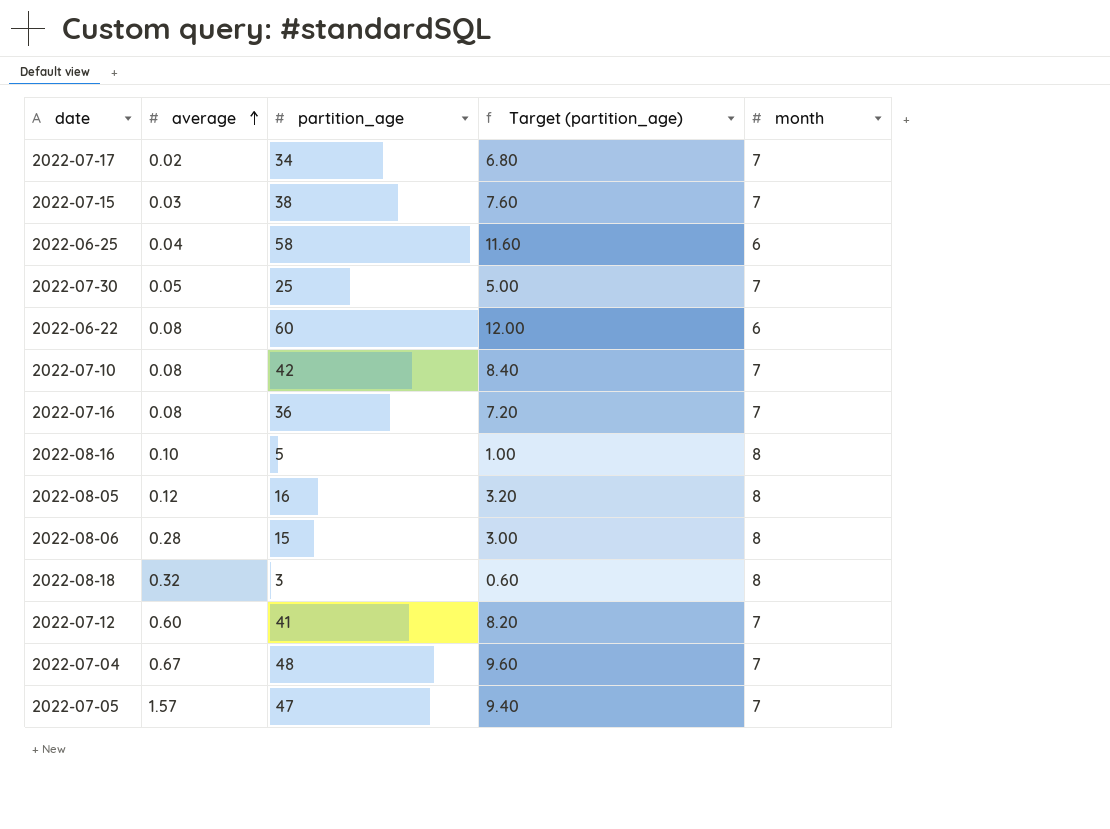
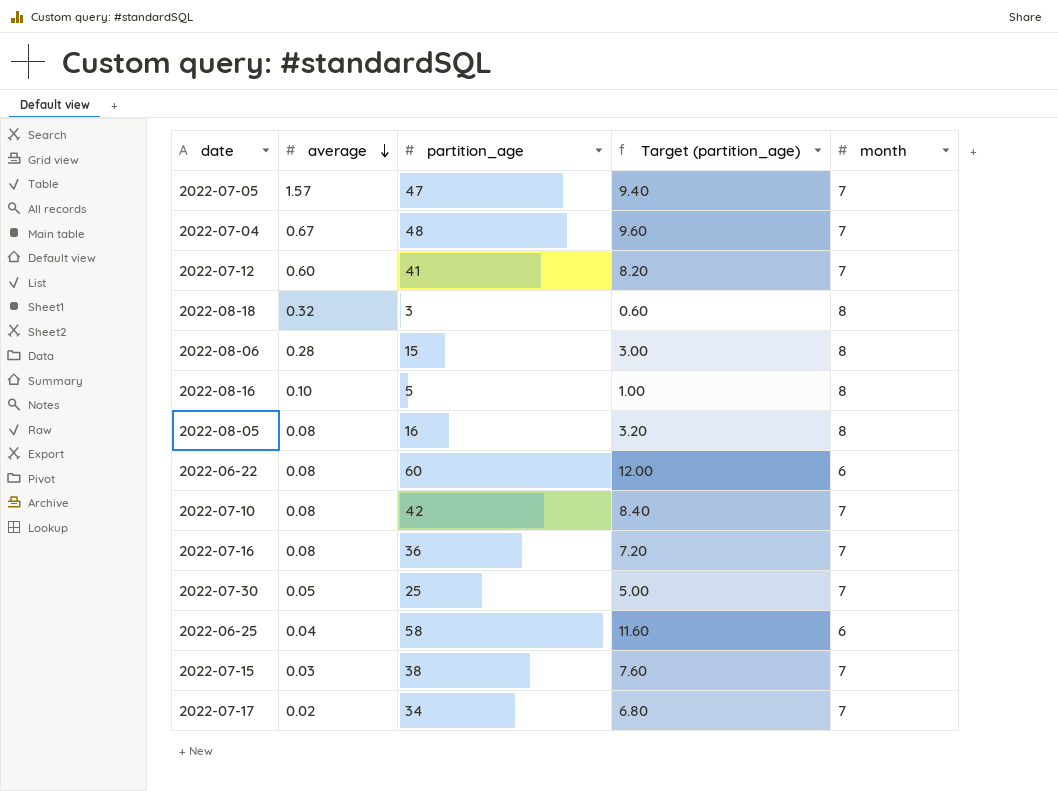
row order: average ascending -> average descending
2022-08-05 | average: 0.12 -> 0.08

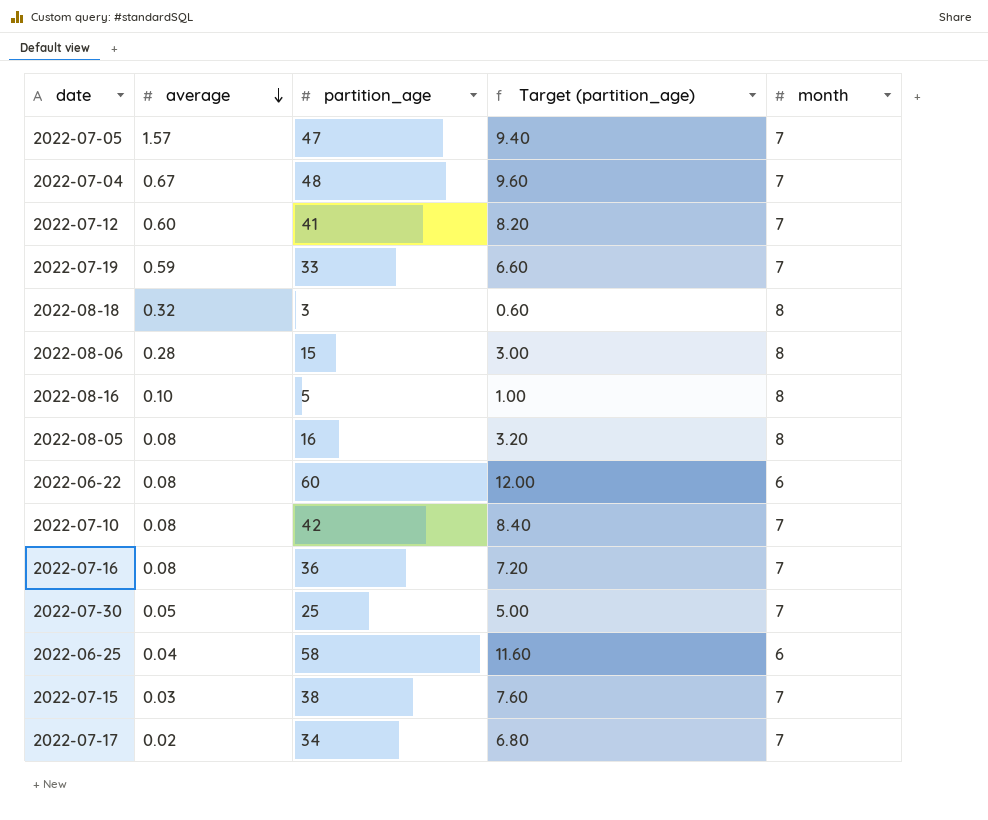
row 2022-07-19: none -> 0.59 | 33 | 6.60 | 7

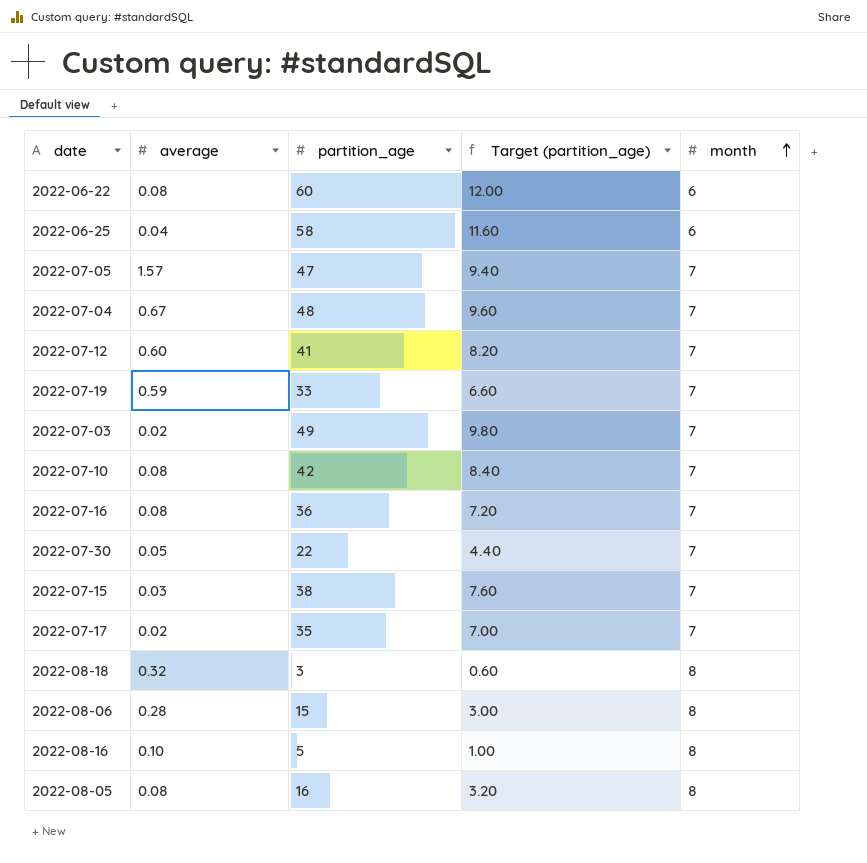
row order: average descending -> month ascending
row 2022-07-03: none -> 0.02 | 49 | 9.80 | 7
2022-07-30 | partition_age: 25 -> 22
2022-07-30 | Target (partition_age): 5.00 -> 4.40
2022-07-17 | partition_age: 34 -> 35
2022-07-17 | Target (partition_age): 6.80 -> 7.00

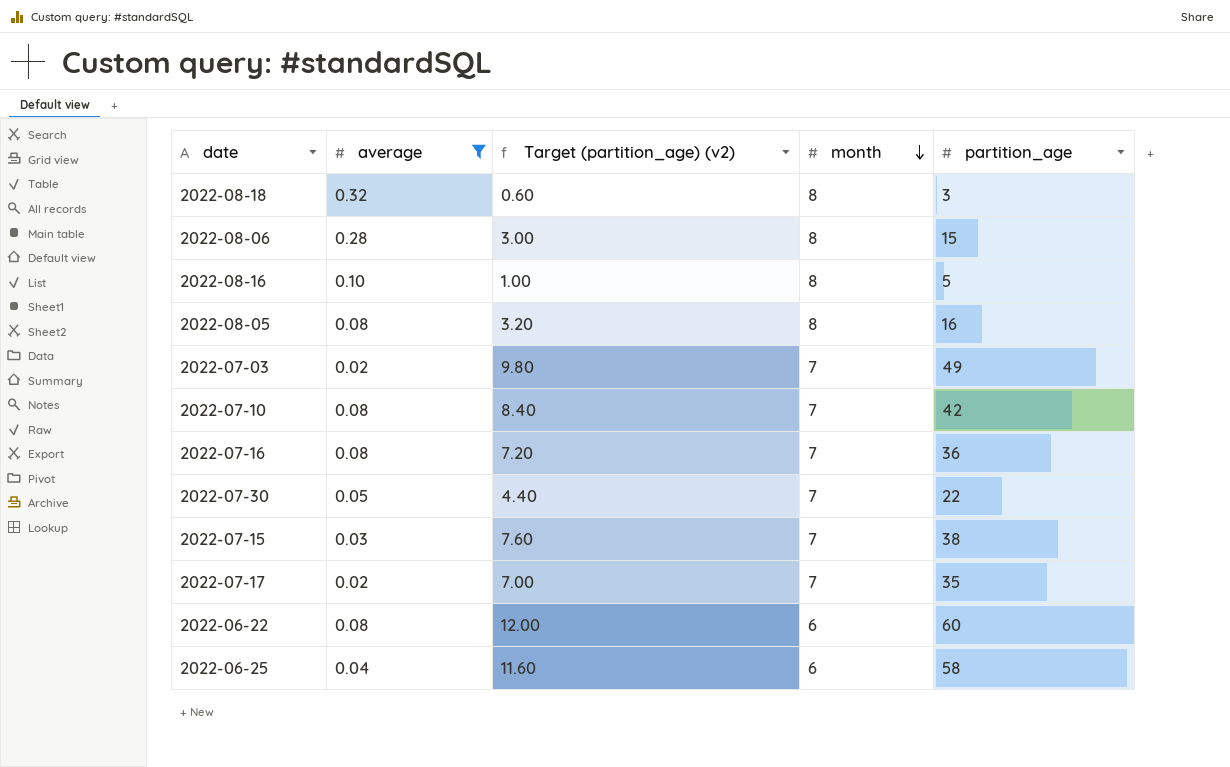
filter: none -> average <= 0.32
row order: month ascending -> month descending
column name: Target (partition_age) -> Target (partition_age) (v2)
column partition_age | position: 3 -> 5

